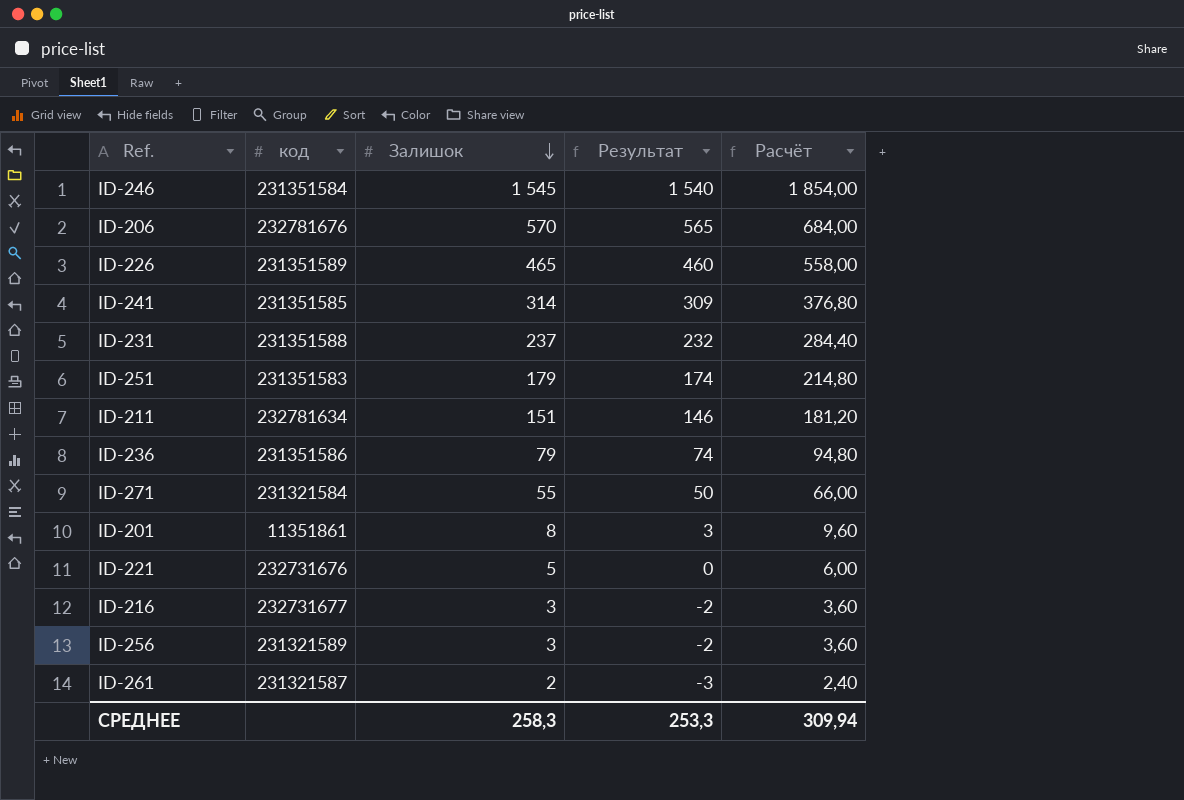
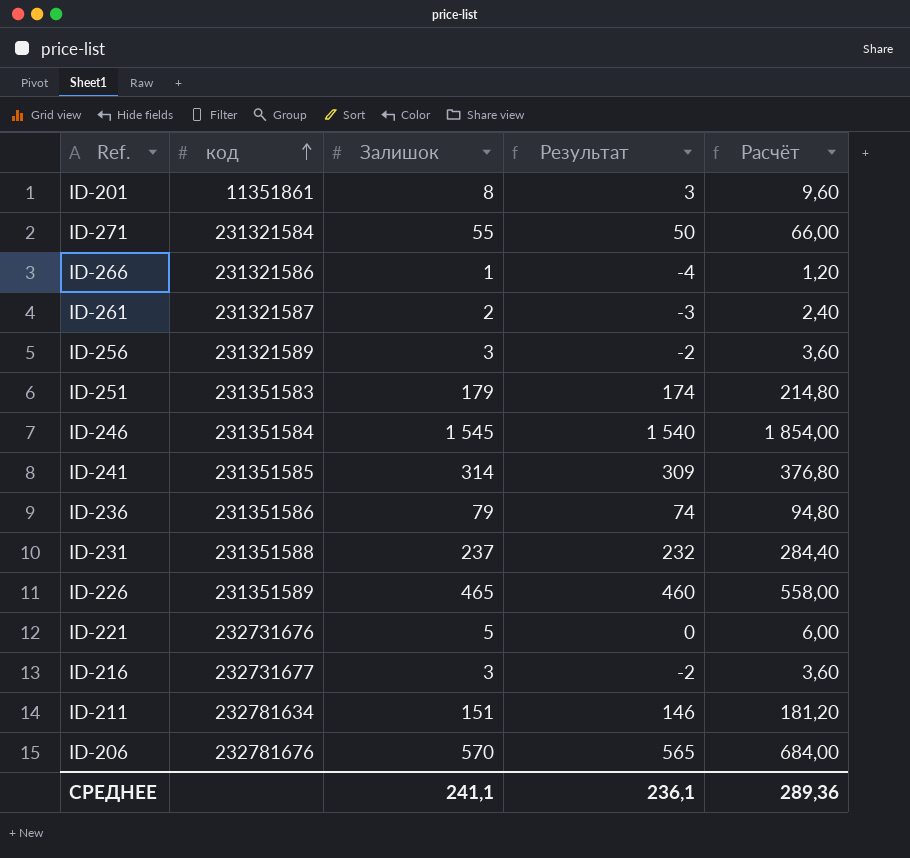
row order: Залишок descending -> код ascending
row ID-266: none -> 231321586 | 1 | -4 | 1,20
СРЕДНЕЕ | Залишок: 258,3 -> 241,1
СРЕДНЕЕ | Результат: 253,3 -> 236,1
СРЕДНЕЕ | Расчёт: 309,94 -> 289,36

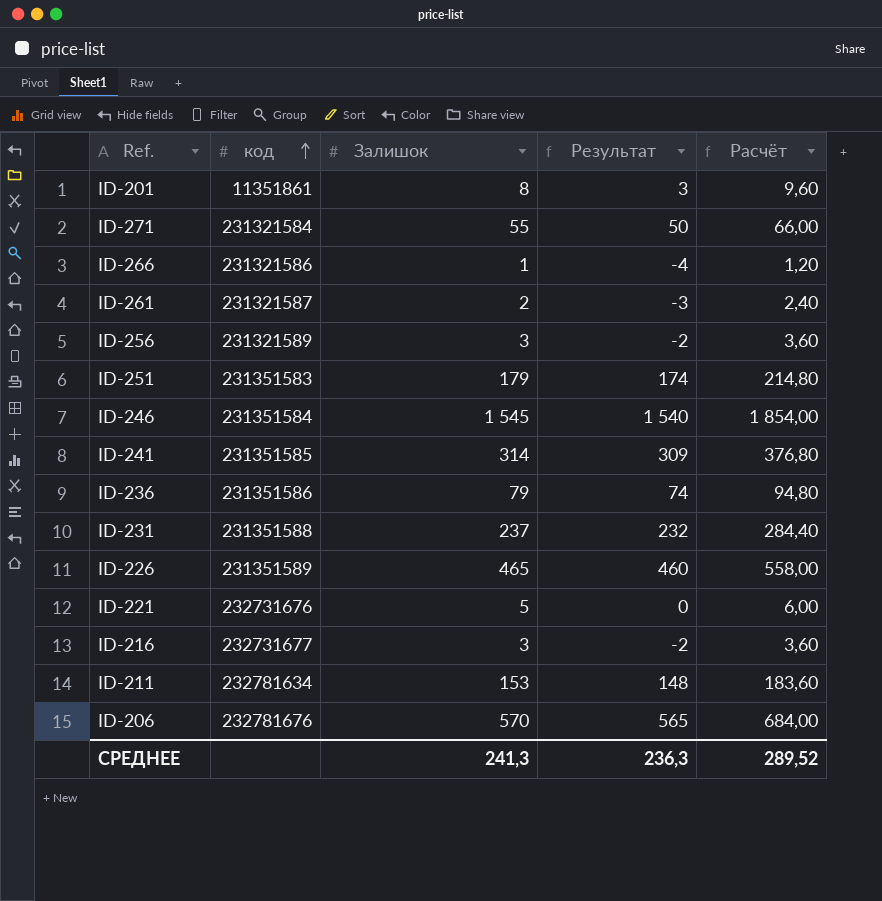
ID-211 | Залишок: 151 -> 153
ID-211 | Результат: 146 -> 148
ID-211 | Расчёт: 181,20 -> 183,60
СРЕДНЕЕ | Залишок: 241,1 -> 241,3
СРЕДНЕЕ | Результат: 236,1 -> 236,3
СРЕДНЕЕ | Расчёт: 289,36 -> 289,52

